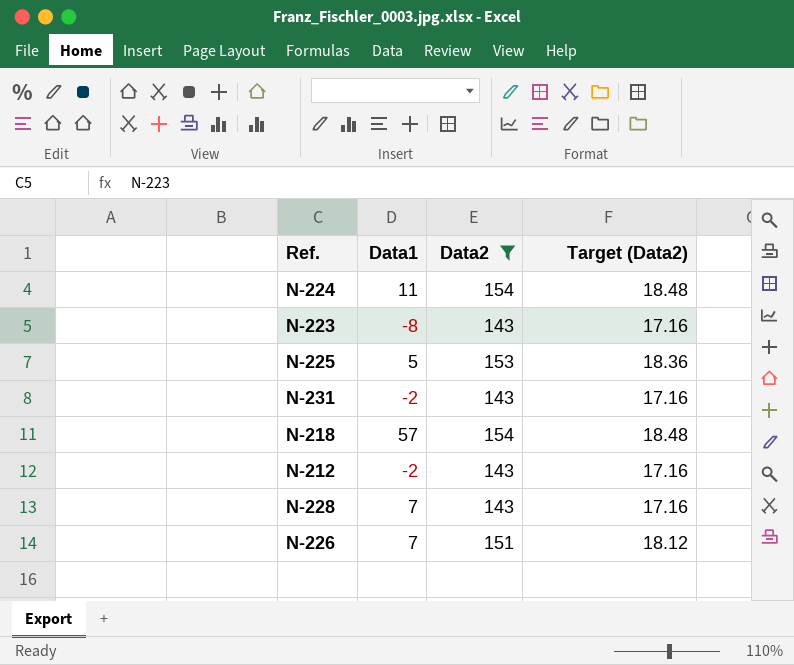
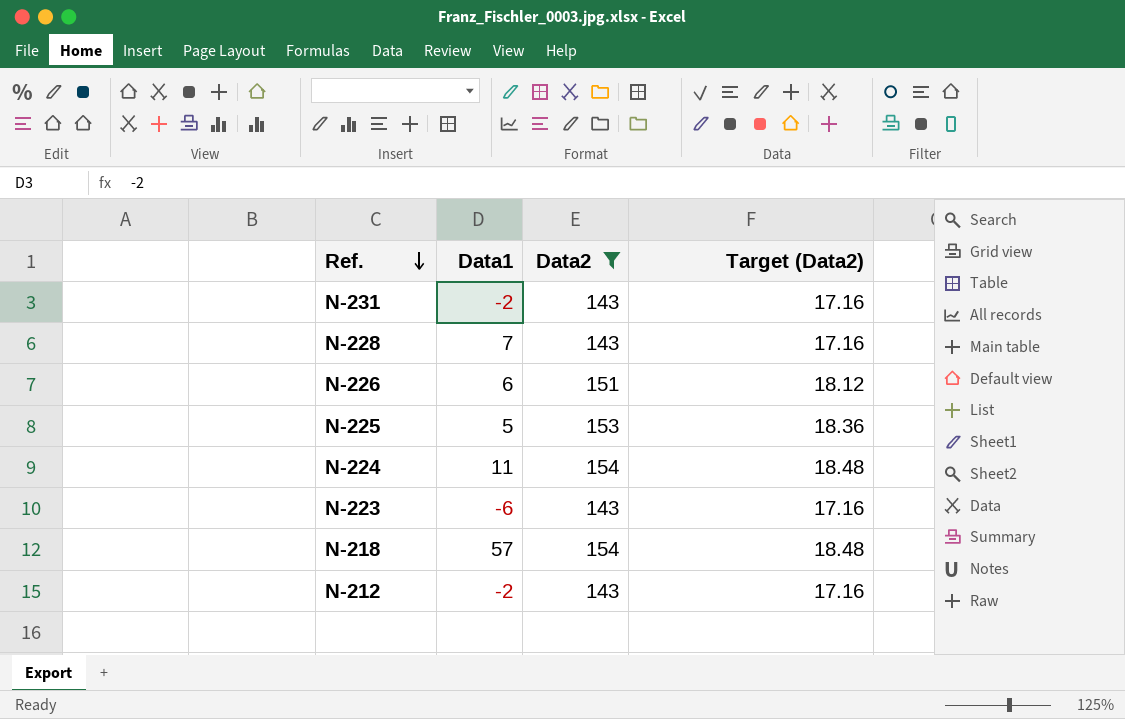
row order: none -> Ref. descending
N-226 | Data1: 7 -> 6
N-223 | Data1: -8 -> -6

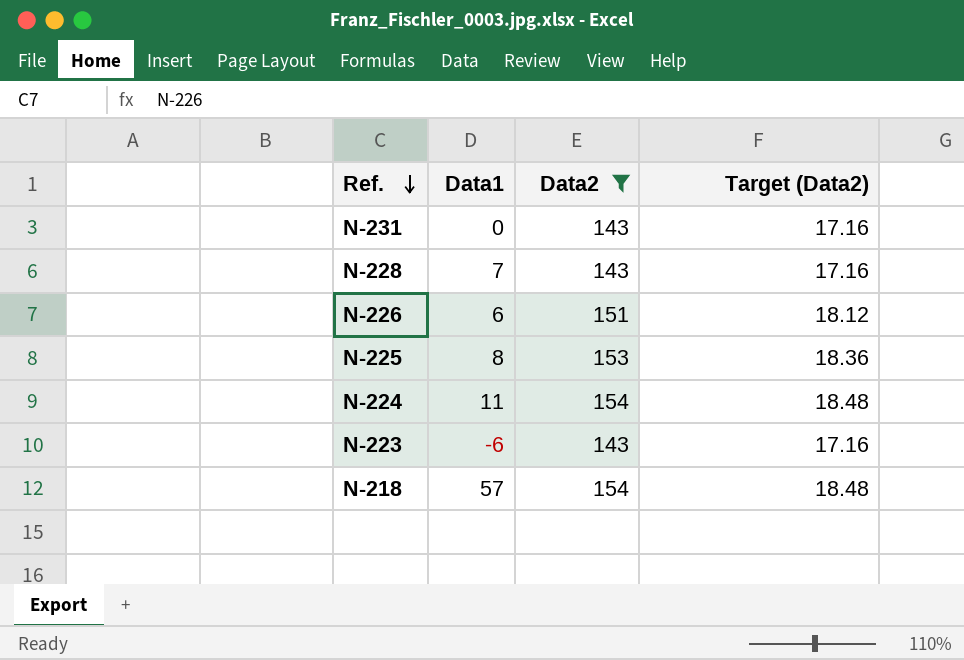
row N-212: -2 | 143 | 17.16 -> none
N-231 | Data1: -2 -> 0
N-225 | Data1: 5 -> 8

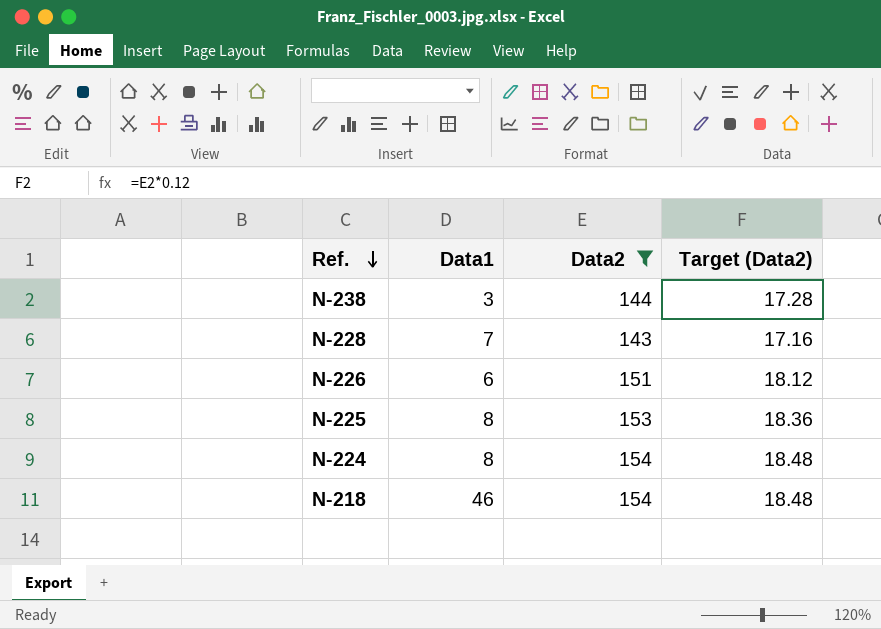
row N-231: 0 | 143 | 17.16 -> none
row N-223: -6 | 143 | 17.16 -> none
row N-238: none -> 3 | 144 | 17.28
N-224 | Data1: 11 -> 8
N-218 | Data1: 57 -> 46

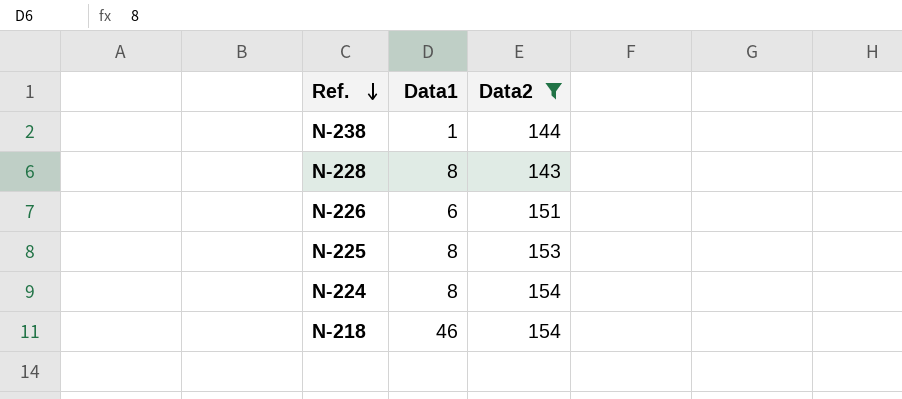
column Target (Data2) | formula: [Data2] * 0.12 -> none
N-238 | Data1: 3 -> 1
N-228 | Data1: 7 -> 8

